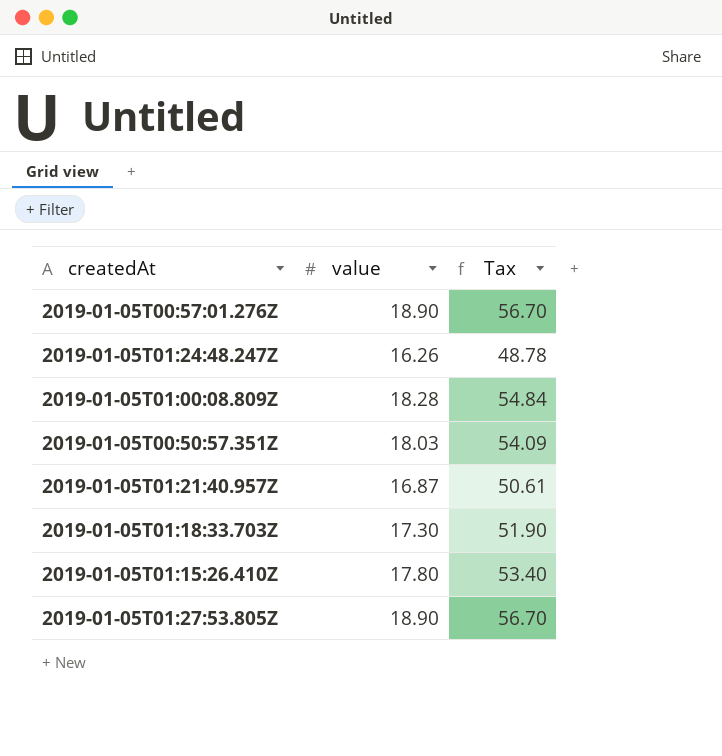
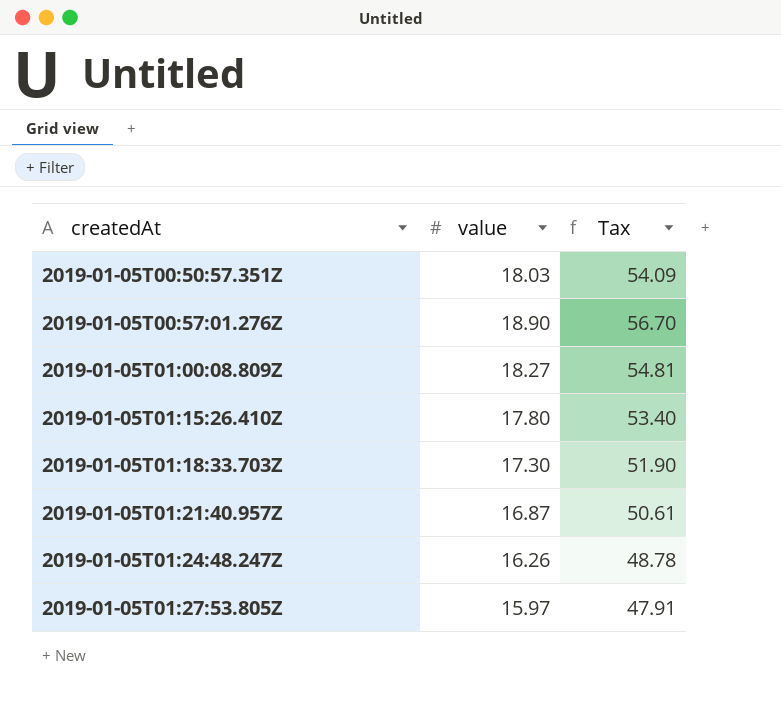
row order: none -> createdAt ascending
2019-01-05T01:00:08.809Z | value: 18.28 -> 18.27
2019-01-05T01:00:08.809Z | Tax: 54.84 -> 54.81
2019-01-05T01:27:53.805Z | value: 18.90 -> 15.97
2019-01-05T01:27:53.805Z | Tax: 56.70 -> 47.91

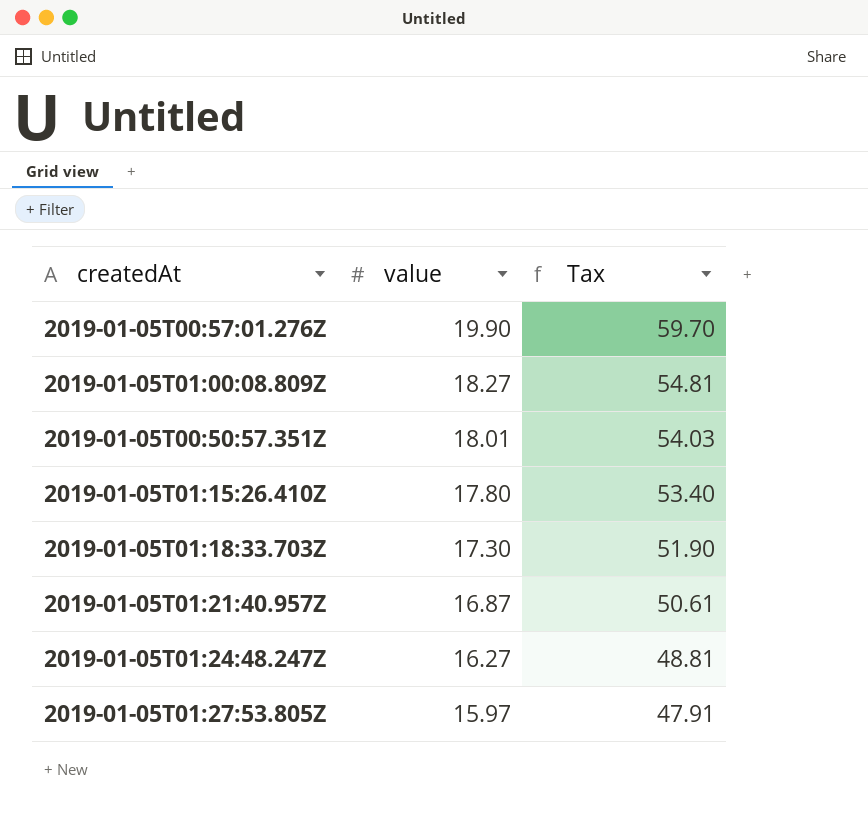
row order: createdAt ascending -> value descending
2019-01-05T00:57:01.276Z | value: 18.90 -> 19.90
2019-01-05T00:57:01.276Z | Tax: 56.70 -> 59.70
2019-01-05T00:50:57.351Z | value: 18.03 -> 18.01
2019-01-05T00:50:57.351Z | Tax: 54.09 -> 54.03
2019-01-05T01:24:48.247Z | value: 16.26 -> 16.27
2019-01-05T01:24:48.247Z | Tax: 48.78 -> 48.81

